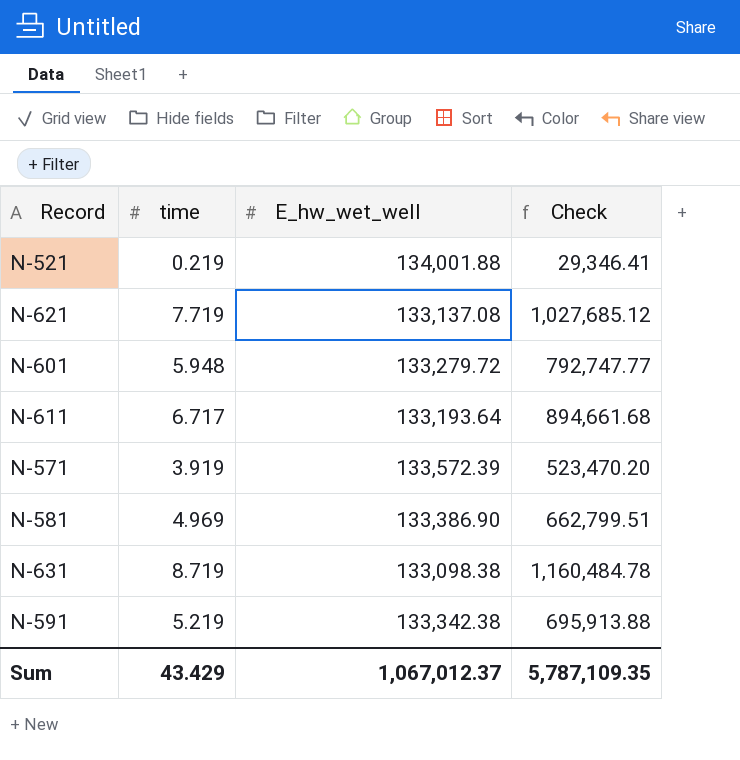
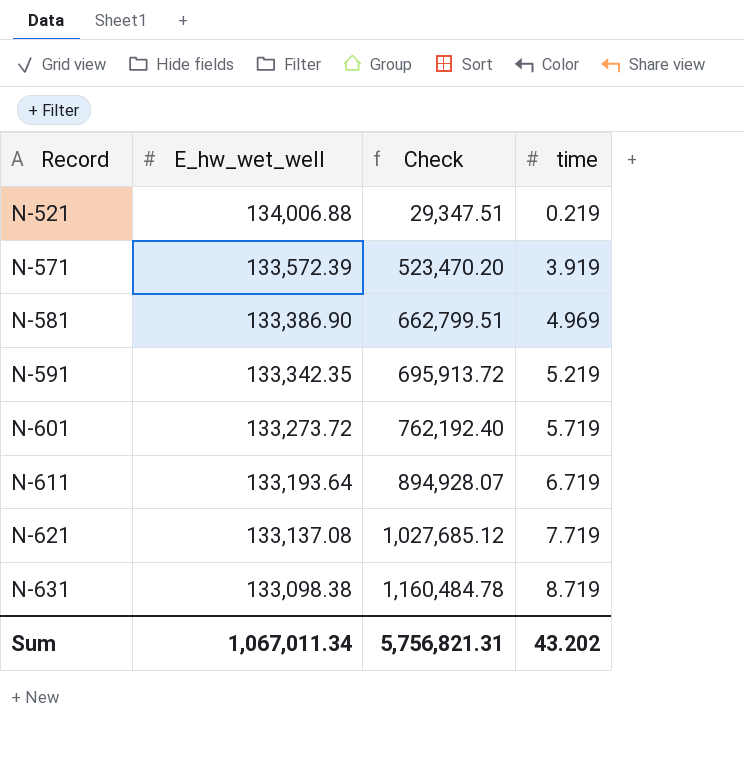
row order: none -> Record ascending
column time | position: 2 -> 4
N-521 | E_hw_wet_well: 134,001.88 -> 134,006.88
N-521 | Check: 29,346.41 -> 29,347.51
N-591 | E_hw_wet_well: 133,342.38 -> 133,342.35
N-591 | Check: 695,913.88 -> 695,913.72
N-601 | E_hw_wet_well: 133,279.72 -> 133,273.72
N-601 | Check: 792,747.77 -> 762,192.40
N-601 | time: 5.948 -> 5.719
N-611 | Check: 894,661.68 -> 894,928.07
N-611 | time: 6.717 -> 6.719
Sum | E_hw_wet_well: 1,067,012.37 -> 1,067,011.34
Sum | Check: 5,787,109.35 -> 5,756,821.31
Sum | time: 43.429 -> 43.202

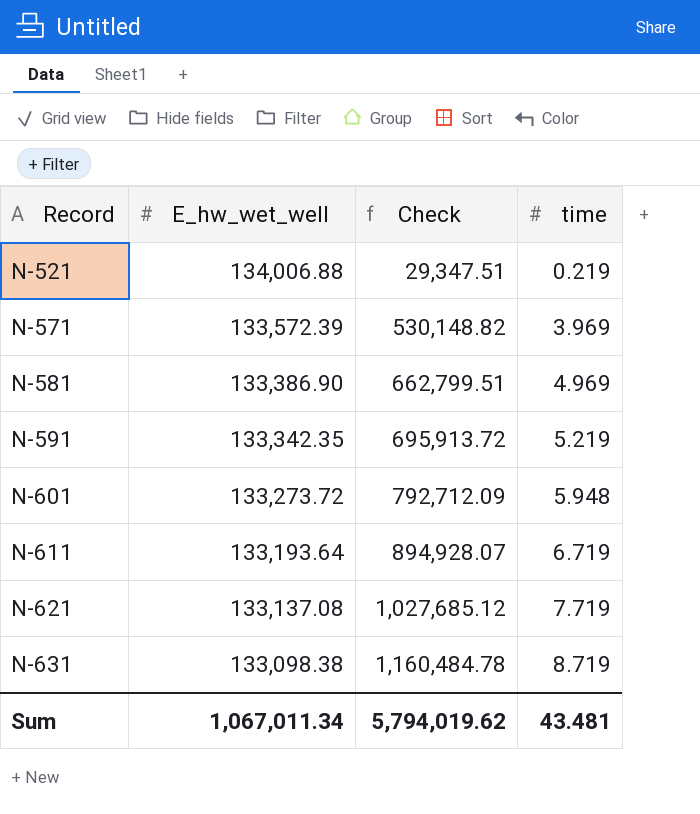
N-571 | Check: 523,470.20 -> 530,148.82
N-571 | time: 3.919 -> 3.969
N-601 | Check: 762,192.40 -> 792,712.09
N-601 | time: 5.719 -> 5.948
Sum | Check: 5,756,821.31 -> 5,794,019.62
Sum | time: 43.202 -> 43.481

